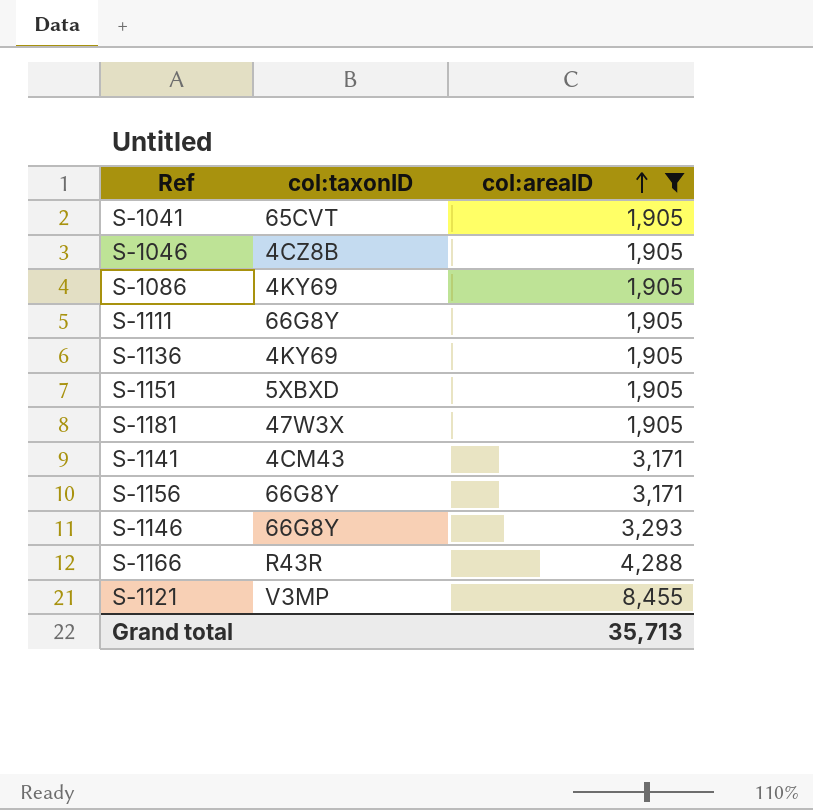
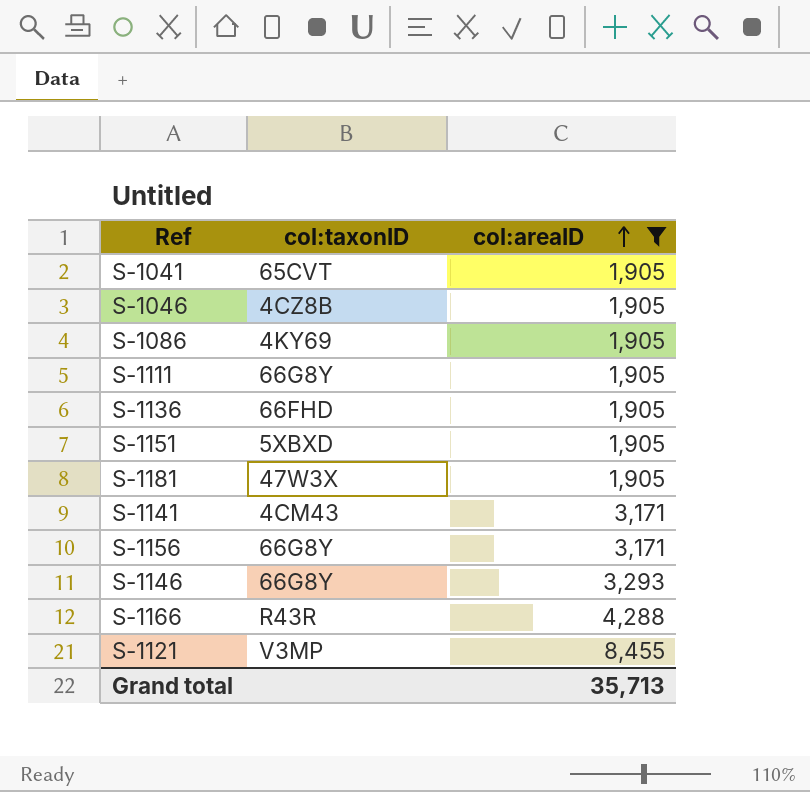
S-1136 | col:taxonID: 4KY69 -> 66FHD

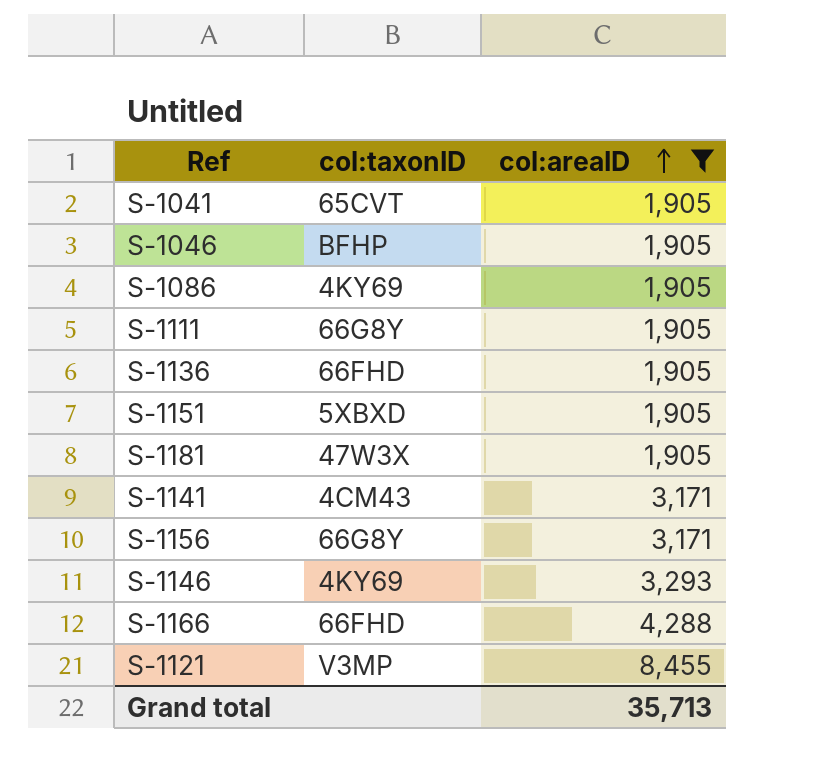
S-1046 | col:taxonID: 4CZ8B -> BFHP
S-1146 | col:taxonID: 66G8Y -> 4KY69
S-1166 | col:taxonID: R43R -> 66FHD

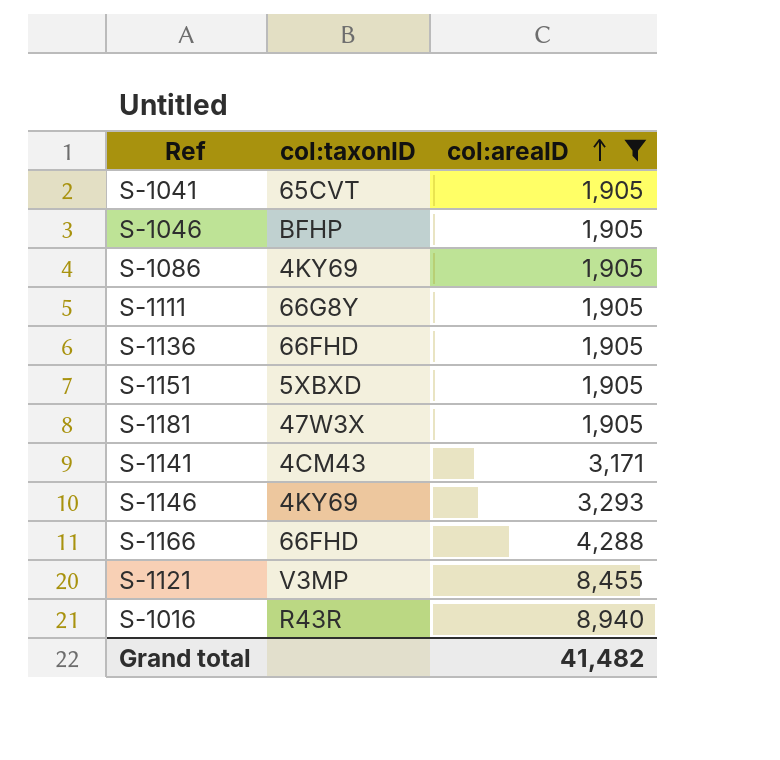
row S-1156: 66G8Y | 3,171 -> none
row S-1016: none -> R43R | 8,940
Grand total | col:areaID: 35,713 -> 41,482

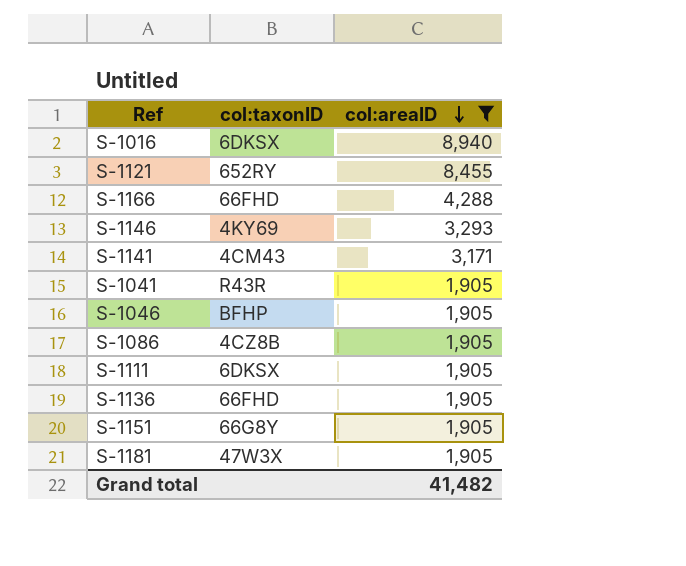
row order: col:areaID ascending -> col:areaID descending
S-1016 | col:taxonID: R43R -> 6DKSX
S-1121 | col:taxonID: V3MP -> 652RY
S-1041 | col:taxonID: 65CVT -> R43R
S-1086 | col:taxonID: 4KY69 -> 4CZ8B
S-1111 | col:taxonID: 66G8Y -> 6DKSX
S-1151 | col:taxonID: 5XBXD -> 66G8Y

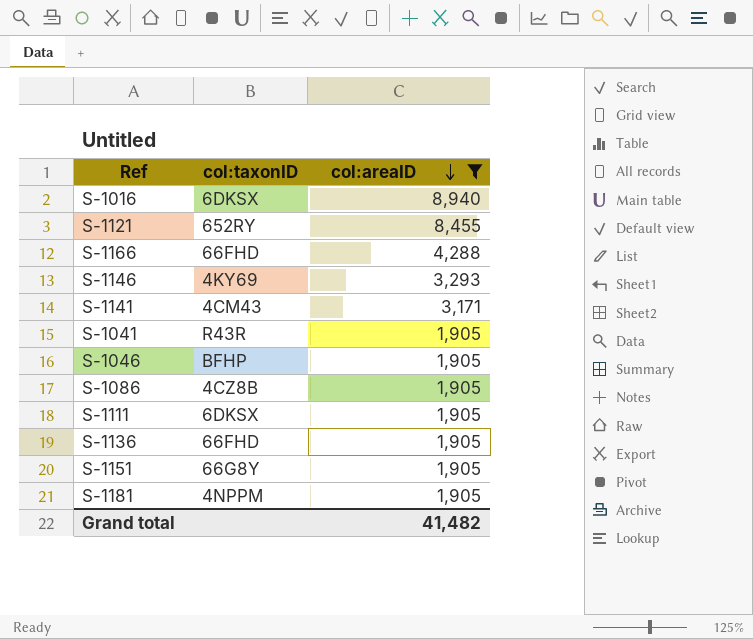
S-1181 | col:taxonID: 47W3X -> 4NPPM

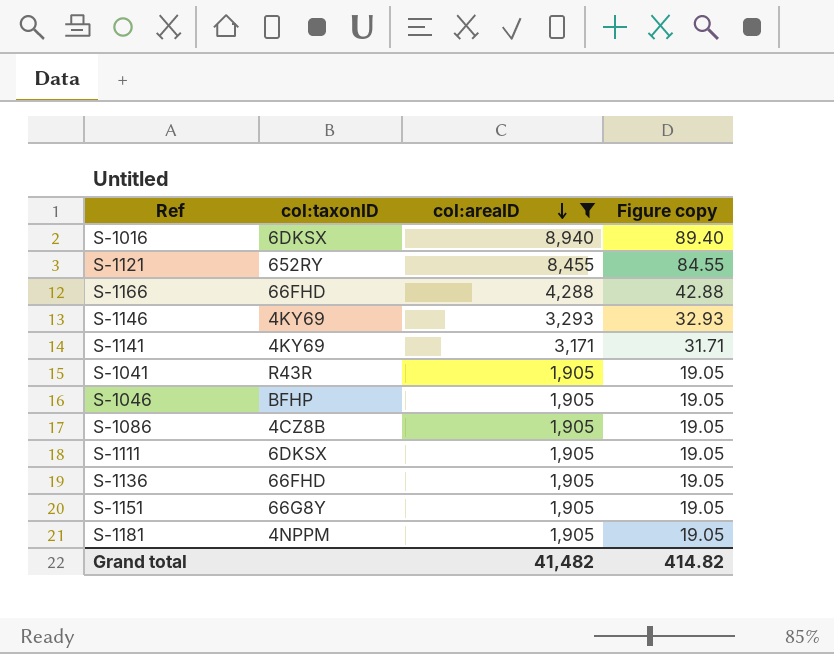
column Figure copy | formula: none -> [col:areaID] * 0.01
S-1141 | col:taxonID: 4CM43 -> 4KY69

